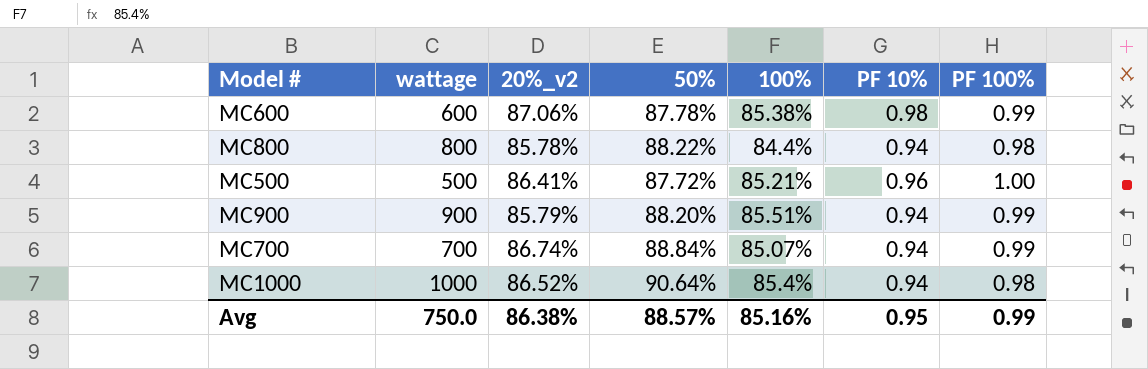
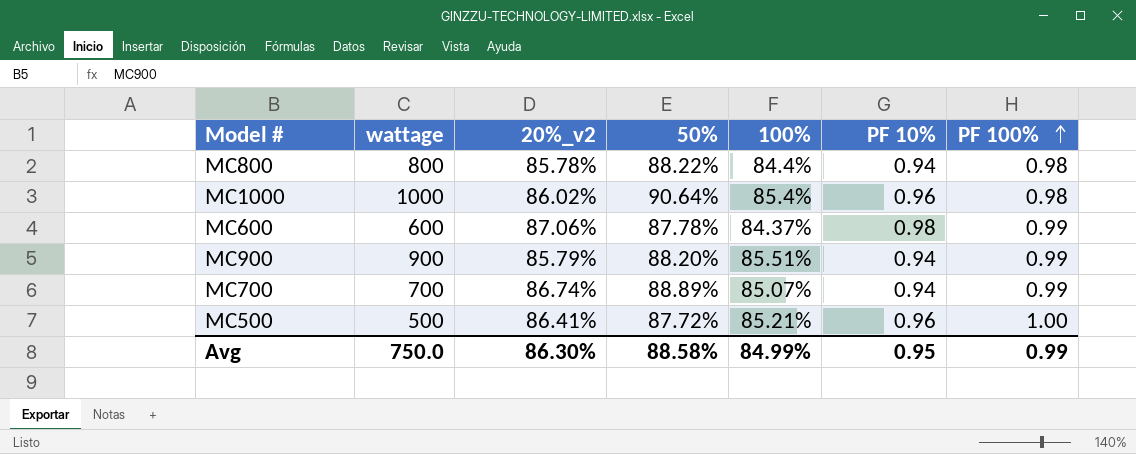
row order: none -> PF 100% ascending
MC1000 | 20%_v2: 86.52% -> 86.02%
MC1000 | PF 10%: 0.94 -> 0.96
MC600 | 100%: 85.38% -> 84.37%
MC700 | 50%: 88.84% -> 88.89%
Avg | 20%_v2: 86.38% -> 86.30%
Avg | 50%: 88.57% -> 88.58%
Avg | 100%: 85.16% -> 84.99%

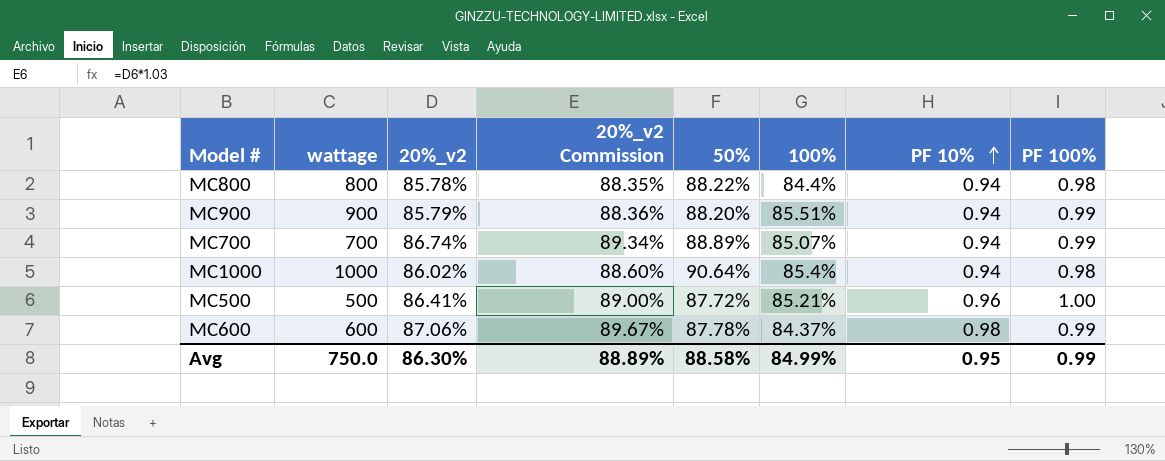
row order: PF 100% ascending -> PF 10% ascending
column 20%_v2 Commission | formula: none -> [20%_v2] * 1.03
MC1000 | PF 10%: 0.96 -> 0.94

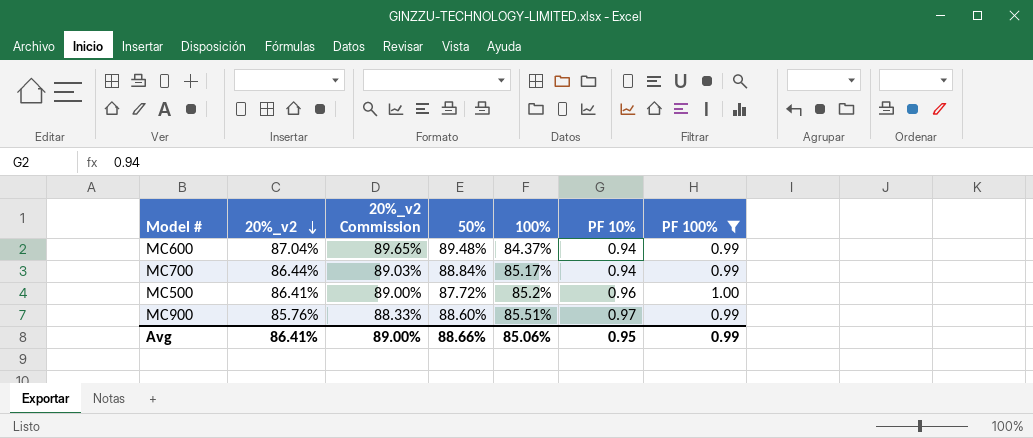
filter: none -> PF 100% != 0.98
row order: PF 10% ascending -> 20%_v2 descending
column wattage | position: 2 -> none
MC600 | 20%_v2: 87.06% -> 87.04%
MC600 | 20%_v2 Commission: 89.67% -> 89.65%
MC600 | 50%: 87.78% -> 89.48%
MC600 | PF 10%: 0.98 -> 0.94
MC700 | 20%_v2: 86.74% -> 86.44%
MC700 | 20%_v2 Commission: 89.34% -> 89.03%
MC700 | 50%: 88.89% -> 88.84%
MC700 | 100%: 85.07% -> 85.17%
MC500 | 100%: 85.21% -> 85.2%
MC900 | 20%_v2: 85.79% -> 85.76%
MC900 | 20%_v2 Commission: 88.36% -> 88.33%
MC900 | 50%: 88.20% -> 88.60%
MC900 | PF 10%: 0.94 -> 0.97
Avg | 20%_v2: 86.30% -> 86.41%
Avg | 20%_v2 Commission: 88.89% -> 89.00%
Avg | 50%: 88.58% -> 88.66%
Avg | 100%: 84.99% -> 85.06%

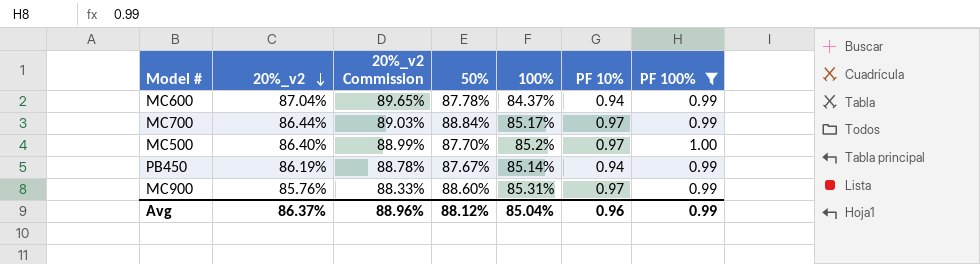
MC600 | 50%: 89.48% -> 87.78%
MC700 | PF 10%: 0.94 -> 0.97
MC500 | 20%_v2: 86.41% -> 86.40%
MC500 | 20%_v2 Commission: 89.00% -> 88.99%
MC500 | 50%: 87.72% -> 87.70%
MC500 | PF 10%: 0.96 -> 0.97
row PB450: none -> 86.19% | 88.78% | 87.67% | 85.14% | 0.94 | 0.99
MC900 | 100%: 85.51% -> 85.31%
Avg | 20%_v2: 86.41% -> 86.37%
Avg | 20%_v2 Commission: 89.00% -> 88.96%
Avg | 50%: 88.66% -> 88.12%
Avg | 100%: 85.06% -> 85.04%
Avg | PF 10%: 0.95 -> 0.96

